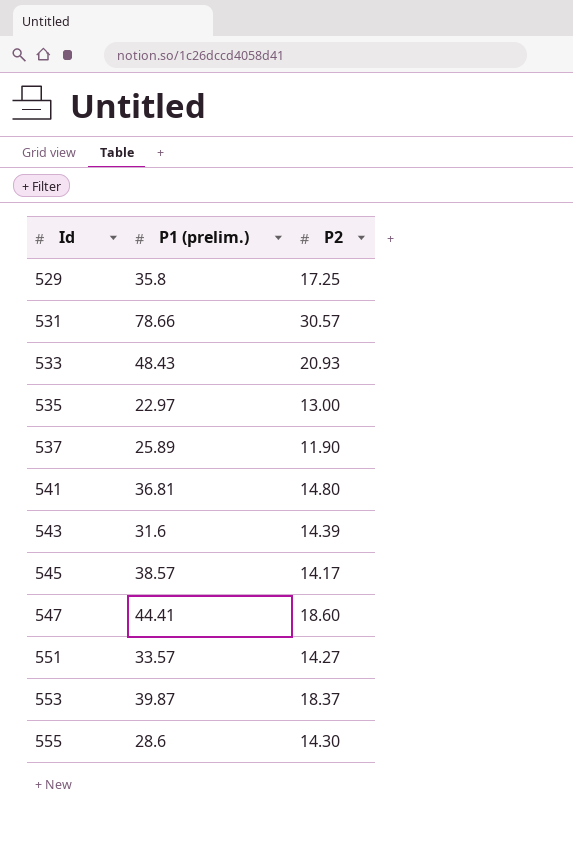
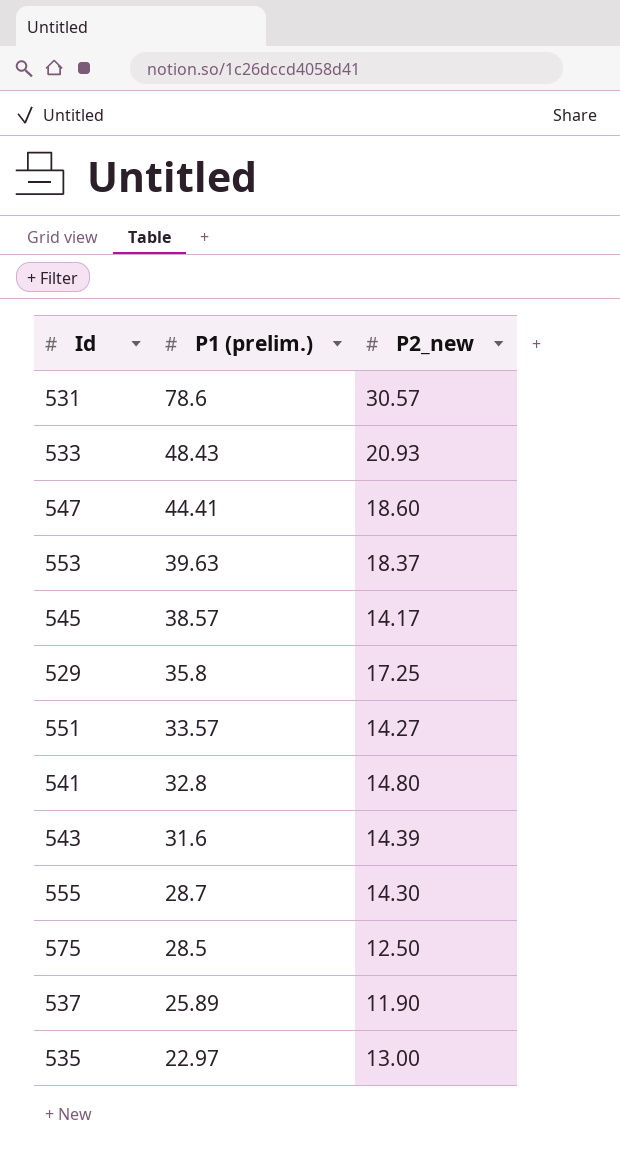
row order: Id ascending -> P1 (prelim.) descending
column name: P2 -> P2_new
531 | P1 (prelim.): 78.66 -> 78.6
553 | P1 (prelim.): 39.87 -> 39.63
541 | P1 (prelim.): 36.81 -> 32.8
555 | P1 (prelim.): 28.6 -> 28.7
row 575: none -> 28.5 | 12.50

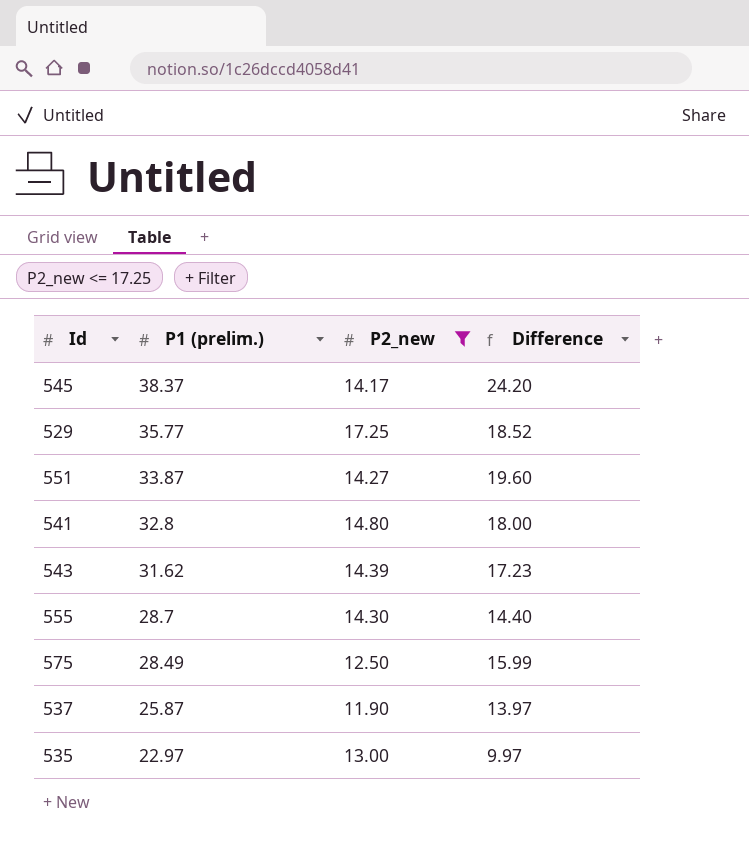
filter: none -> P2_new <= 17.25
column Difference | formula: none -> [P1 (prelim.)] - [P2_new]
545 | P1 (prelim.): 38.57 -> 38.37
529 | P1 (prelim.): 35.8 -> 35.77
551 | P1 (prelim.): 33.57 -> 33.87
543 | P1 (prelim.): 31.6 -> 31.62
575 | P1 (prelim.): 28.5 -> 28.49
537 | P1 (prelim.): 25.89 -> 25.87

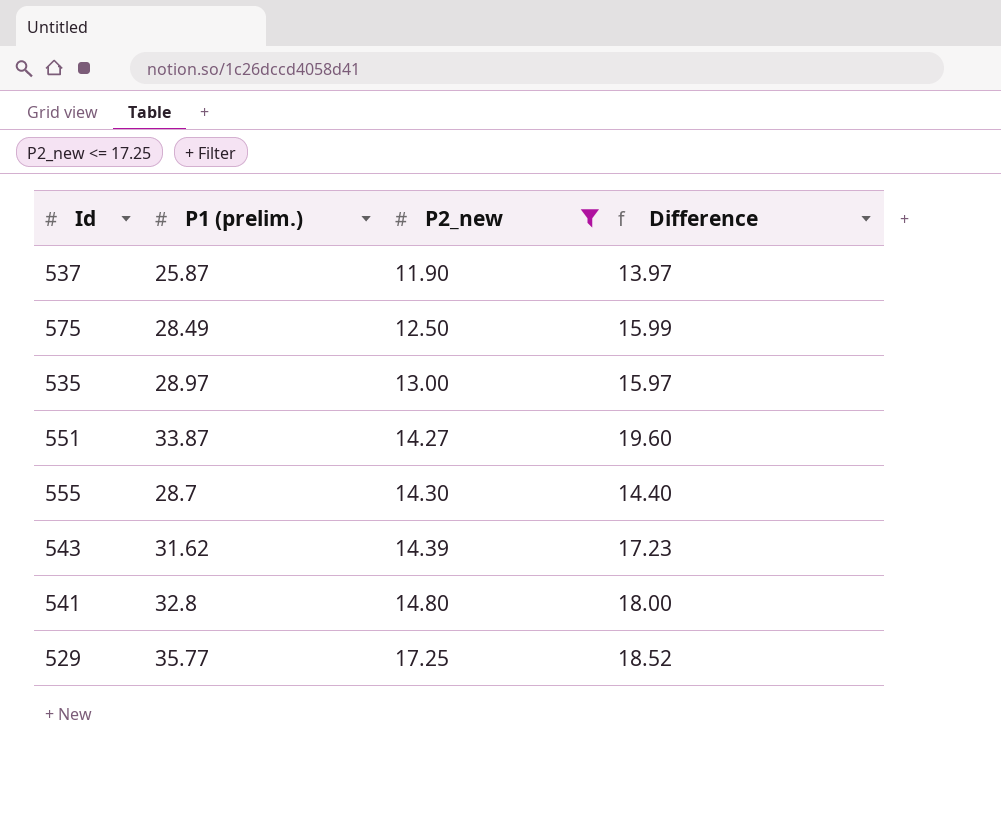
row order: P1 (prelim.) descending -> P2_new ascending
row 545: 38.37 | 14.17 | 24.20 -> none
535 | P1 (prelim.): 22.97 -> 28.97
535 | Difference: 9.97 -> 15.97

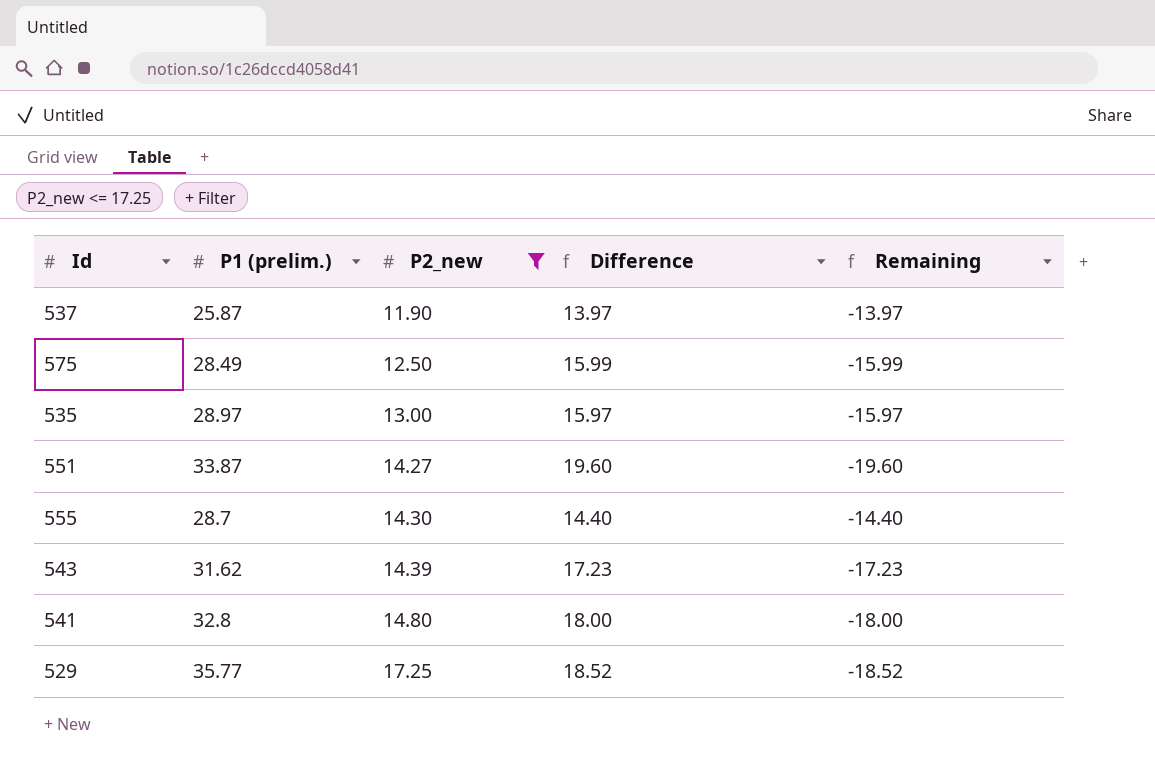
column Remaining | formula: none -> [P2_new] - [P1 (prelim.)]

